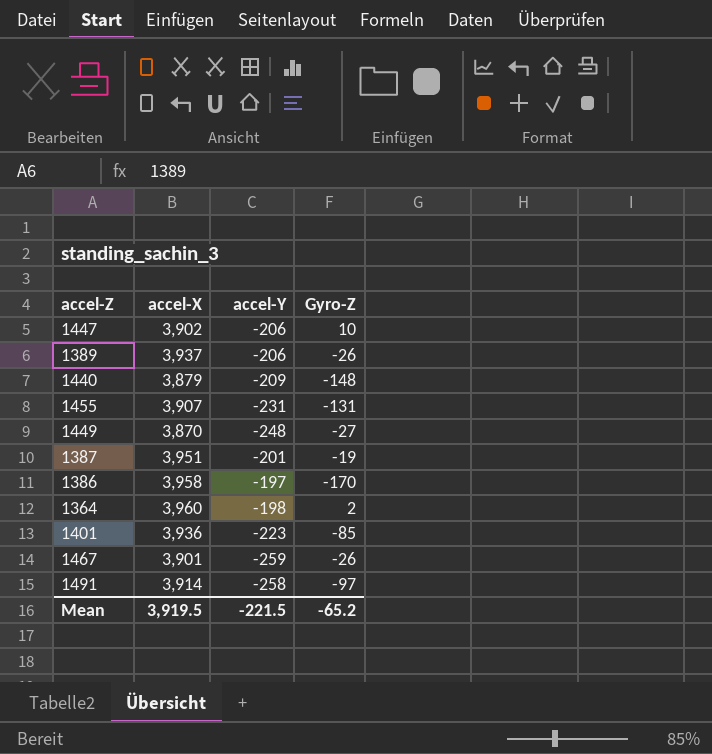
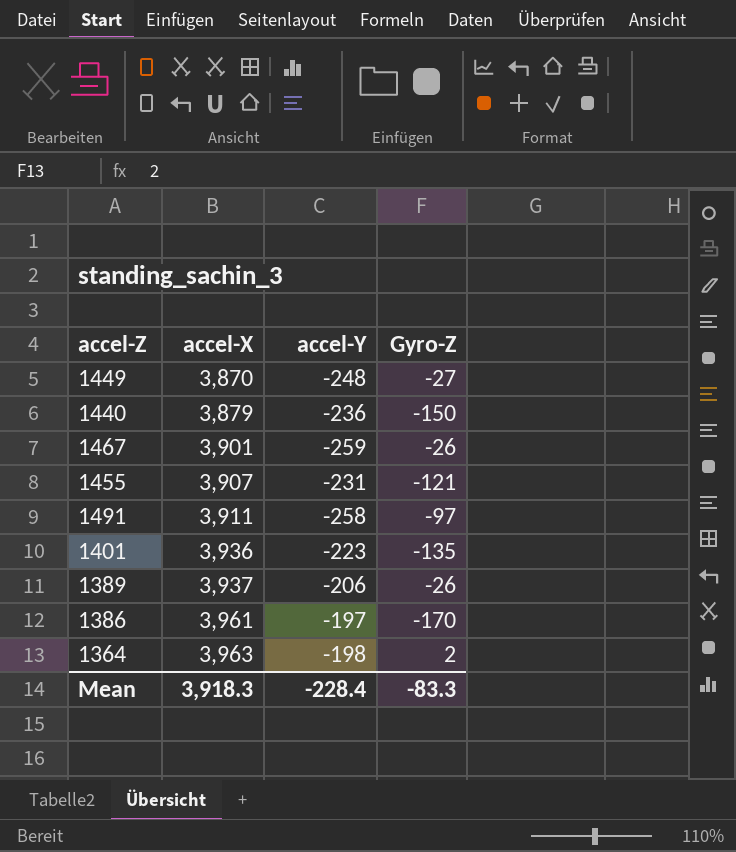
row order: none -> accel-X ascending
row 1447: 3,902 | -206 | 10 -> none
row 1387: 3,951 | -201 | -19 -> none
1440 | accel-Y: -209 -> -236
1440 | Gyro-Z: -148 -> -150
1455 | Gyro-Z: -131 -> -121
1491 | accel-X: 3,914 -> 3,911
1401 | Gyro-Z: -85 -> -135
1386 | accel-X: 3,958 -> 3,961
1364 | accel-X: 3,960 -> 3,963
Mean | accel-X: 3,919.5 -> 3,918.3
Mean | accel-Y: -221.5 -> -228.4
Mean | Gyro-Z: -65.2 -> -83.3

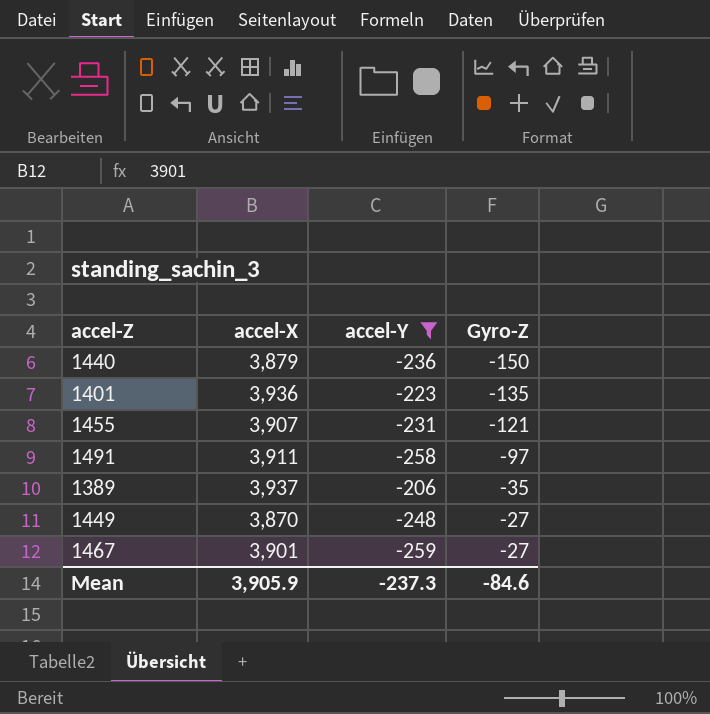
filter: none -> accel-Y <= -206
row order: accel-X ascending -> Gyro-Z ascending
1389 | Gyro-Z: -26 -> -35
1467 | Gyro-Z: -26 -> -27
Mean | accel-X: 3,918.3 -> 3,905.9
Mean | accel-Y: -228.4 -> -237.3
Mean | Gyro-Z: -83.3 -> -84.6

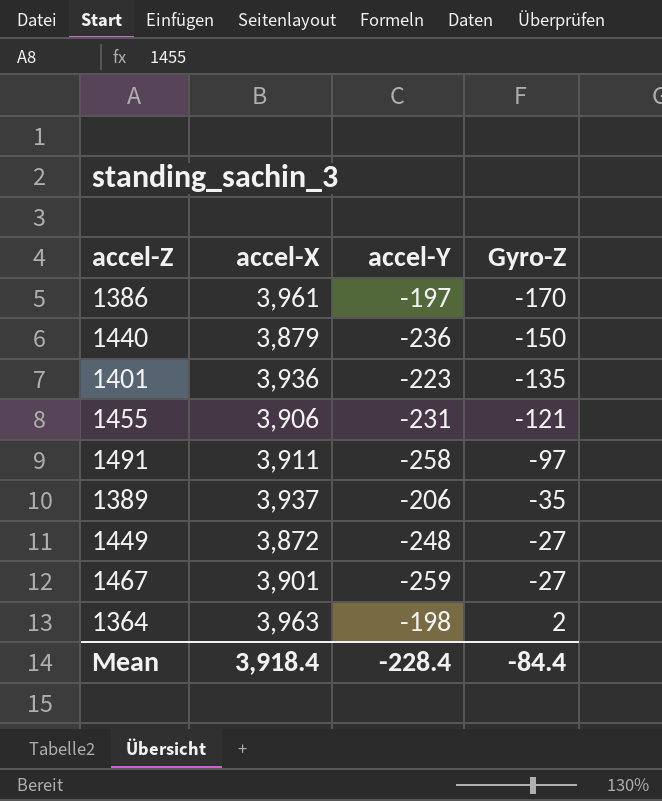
filter: accel-Y <= -206 -> none
1455 | accel-X: 3,907 -> 3,906
1449 | accel-X: 3,870 -> 3,872
Mean | accel-X: 3,905.9 -> 3,918.4
Mean | accel-Y: -237.3 -> -228.4
Mean | Gyro-Z: -84.6 -> -84.4

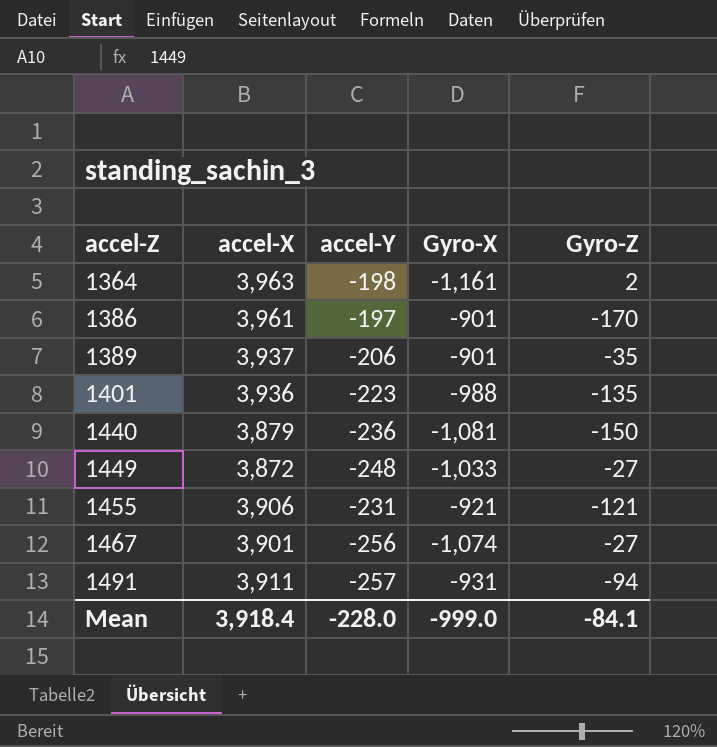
row order: Gyro-Z ascending -> accel-Z ascending
column Gyro-X | position: none -> 4
1467 | accel-Y: -259 -> -256
1491 | accel-Y: -258 -> -257
1491 | Gyro-Z: -97 -> -94
Mean | accel-Y: -228.4 -> -228.0
Mean | Gyro-Z: -84.4 -> -84.1

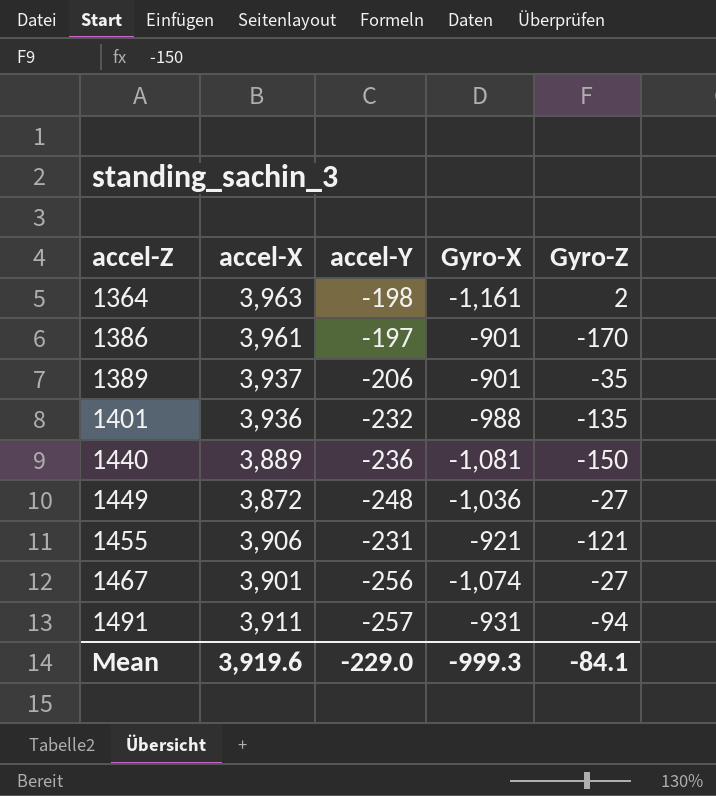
1401 | accel-Y: -223 -> -232
1440 | accel-X: 3,879 -> 3,889
1449 | Gyro-X: -1,033 -> -1,036
Mean | accel-X: 3,918.4 -> 3,919.6
Mean | accel-Y: -228.0 -> -229.0
Mean | Gyro-X: -999.0 -> -999.3

